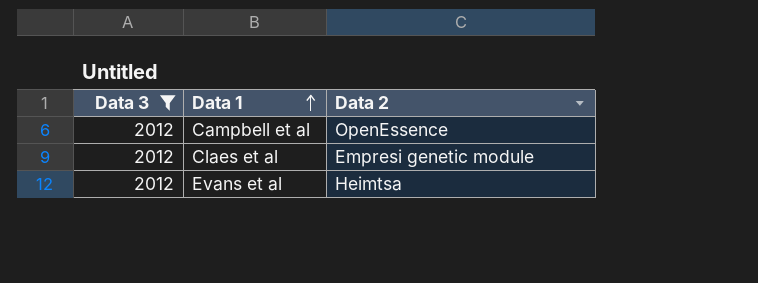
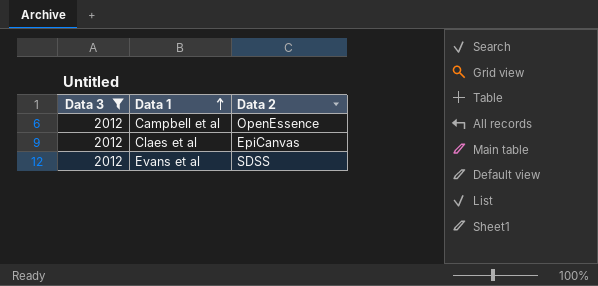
Claes et al | Data 2: Empresi genetic module -> EpiCanvas
Evans et al | Data 2: Heimtsa -> SDSS

